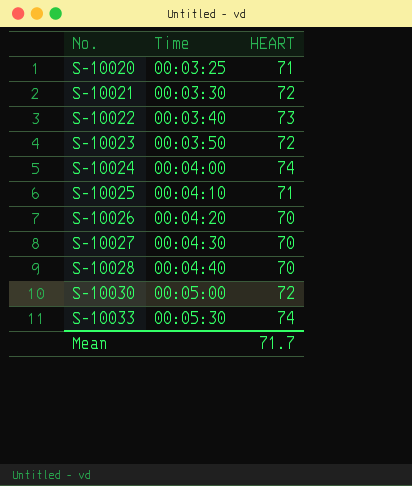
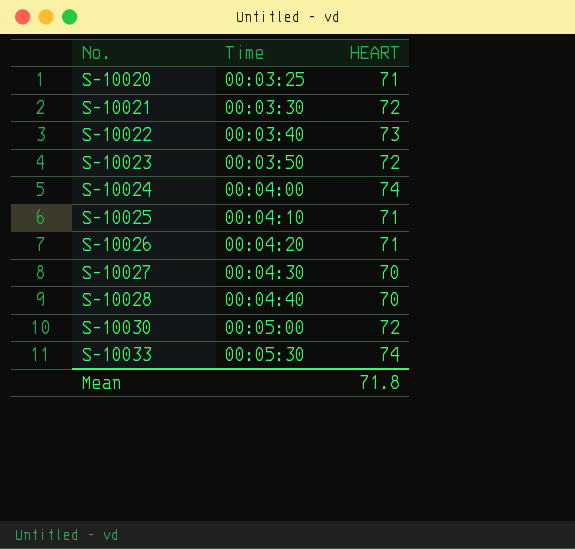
S-10026 | HEART: 70 -> 71
Mean | HEART: 71.7 -> 71.8

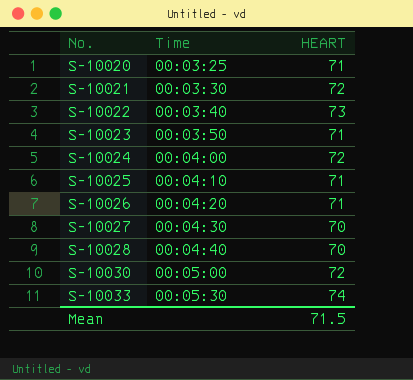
S-10023 | HEART: 72 -> 71
S-10024 | HEART: 74 -> 72
Mean | HEART: 71.8 -> 71.5

